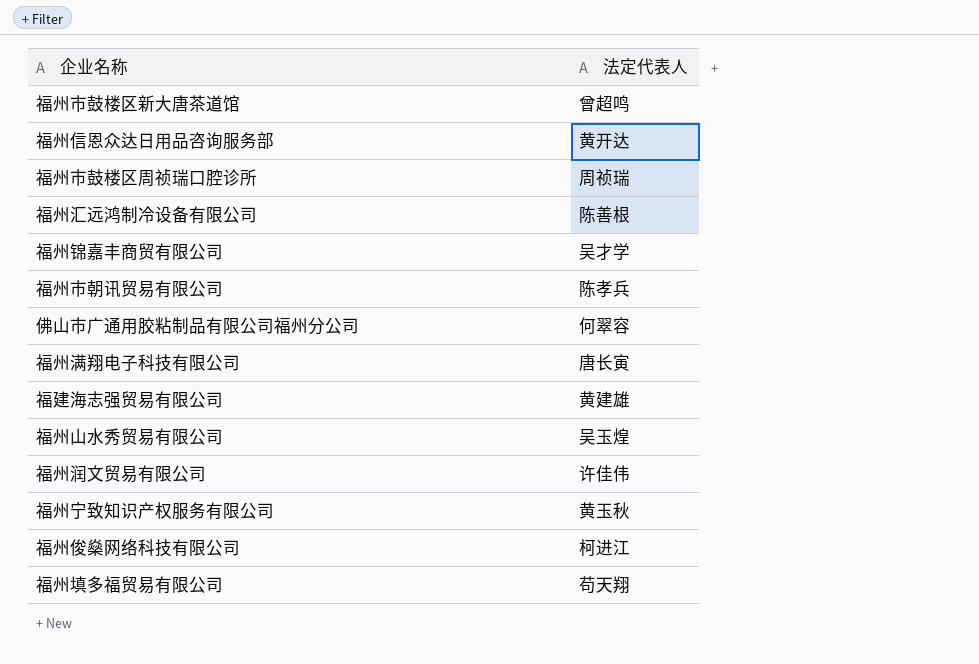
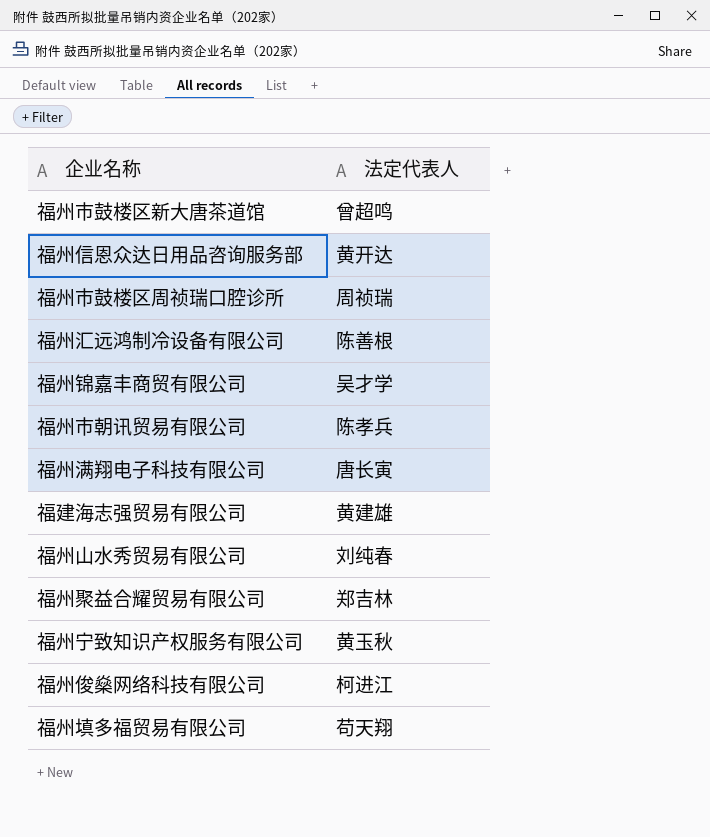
row 佛山市广通用胶粘制品有限公司福州分公司: 何翠容 -> none
row 福州润文贸易有限公司: 许佳伟 -> none
福州山水秀贸易有限公司 | 法定代表人: 吴玉煌 -> 刘纯春
row 福州聚益合耀贸易有限公司: none -> 郑吉林

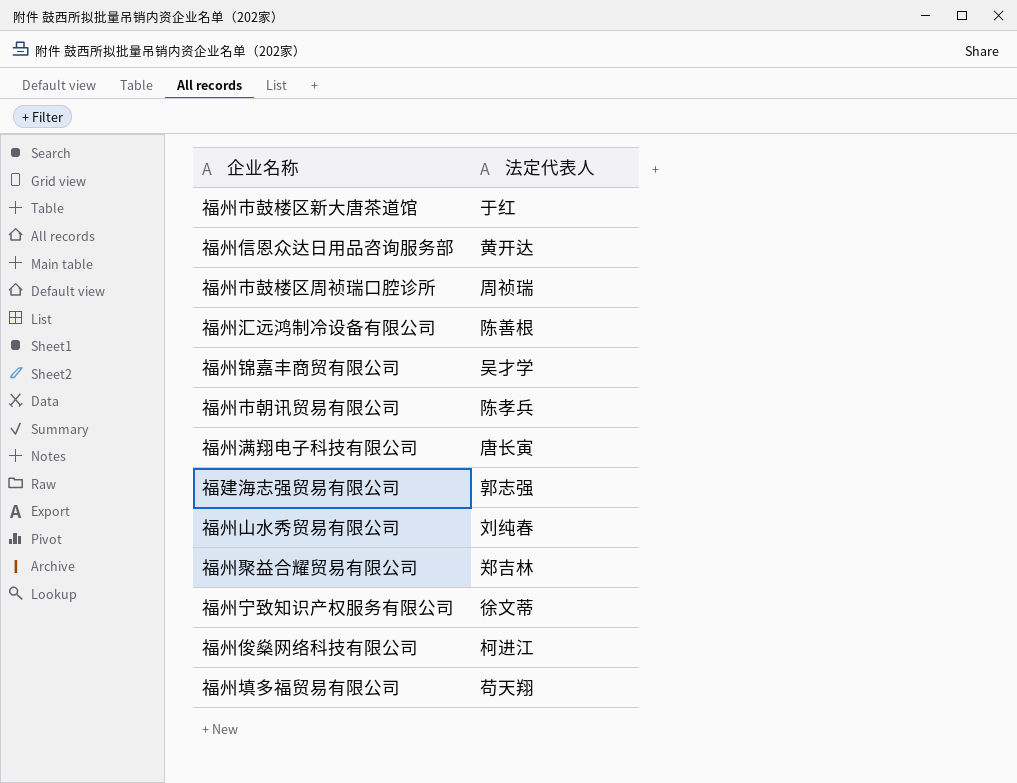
福州市鼓楼区新大唐茶道馆 | 法定代表人: 曾超鸣 -> 于红
福建海志强贸易有限公司 | 法定代表人: 黄建雄 -> 郭志强
福州宁致知识产权服务有限公司 | 法定代表人: 黄玉秋 -> 徐文蒂

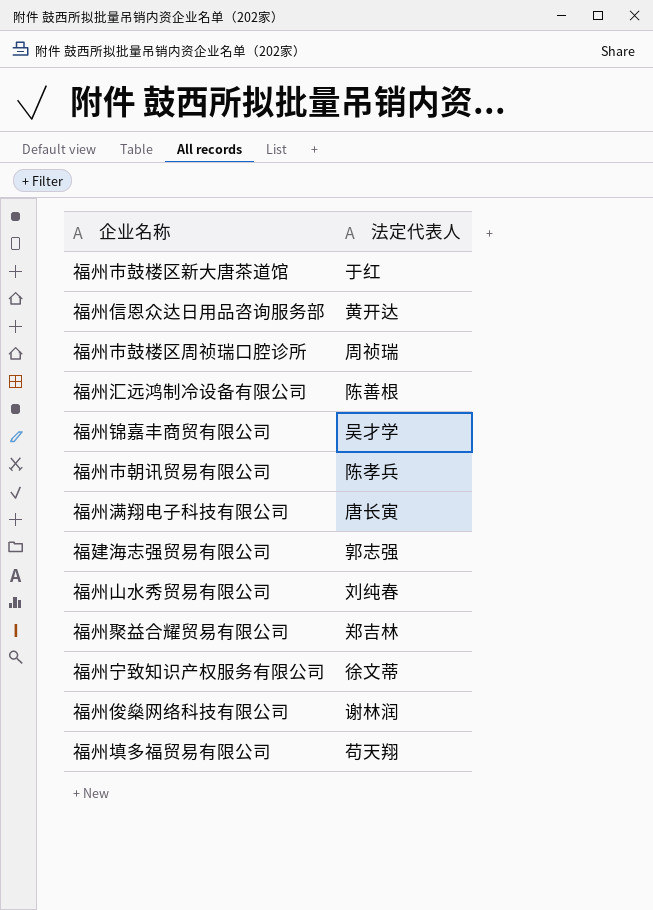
福州俊燊网络科技有限公司 | 法定代表人: 柯进江 -> 谢林润

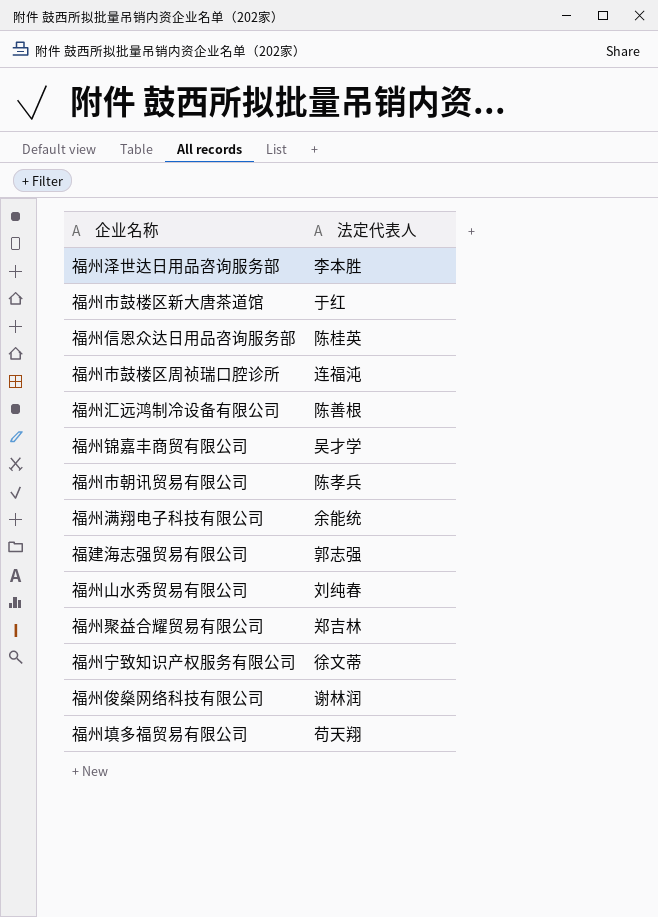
row 福州泽世达日用品咨询服务部: none -> 李本胜
福州信恩众达日用品咨询服务部 | 法定代表人: 黄开达 -> 陈桂英
福州市鼓楼区周祯瑞口腔诊所 | 法定代表人: 周祯瑞 -> 连福沌
福州满翔电子科技有限公司 | 法定代表人: 唐长寅 -> 余能统

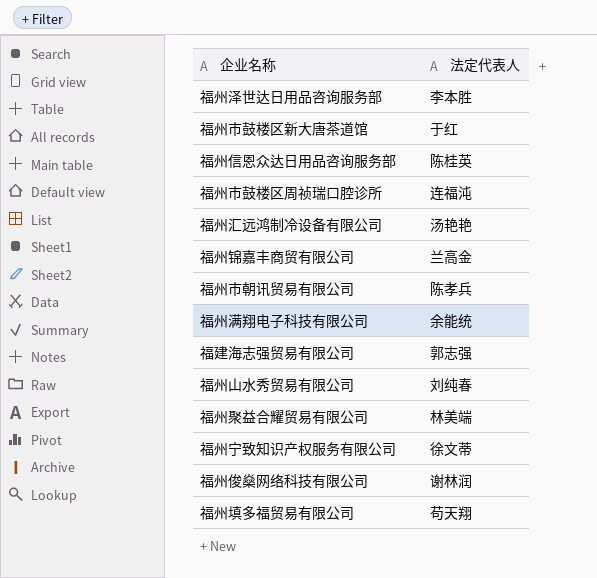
福州汇远鸿制冷设备有限公司 | 法定代表人: 陈善根 -> 汤艳艳
福州锦嘉丰商贸有限公司 | 法定代表人: 吴才学 -> 兰高金
福州聚益合耀贸易有限公司 | 法定代表人: 郑吉林 -> 林美端

